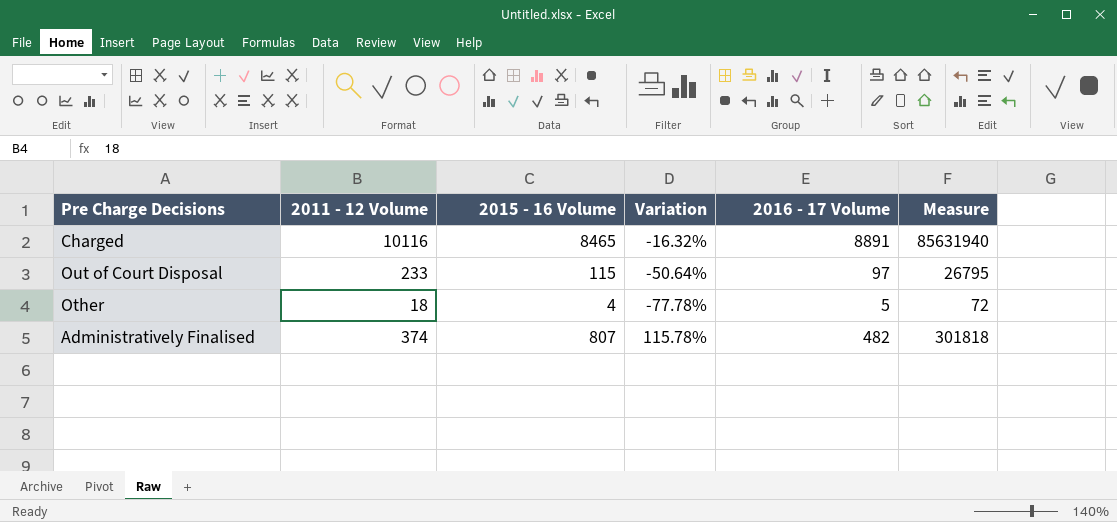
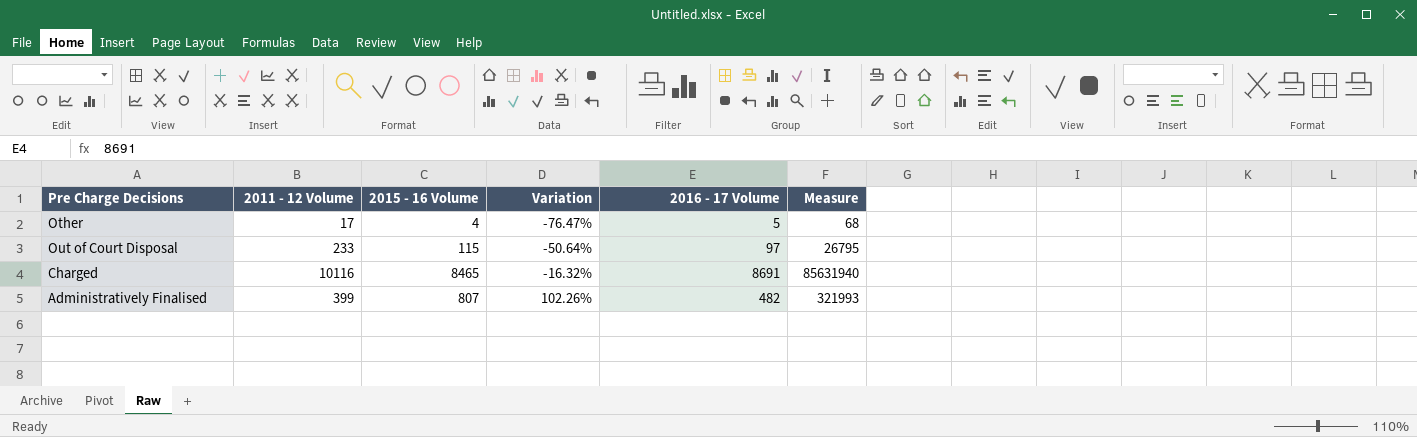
row order: none -> Variation ascending
Other | 2011 - 12 Volume: 18 -> 17
Other | Variation: -77.78% -> -76.47%
Other | Measure: 72 -> 68
Charged | 2016 - 17 Volume: 8891 -> 8691
Administratively Finalised | 2011 - 12 Volume: 374 -> 399
Administratively Finalised | Variation: 115.78% -> 102.26%
Administratively Finalised | Measure: 301818 -> 321993

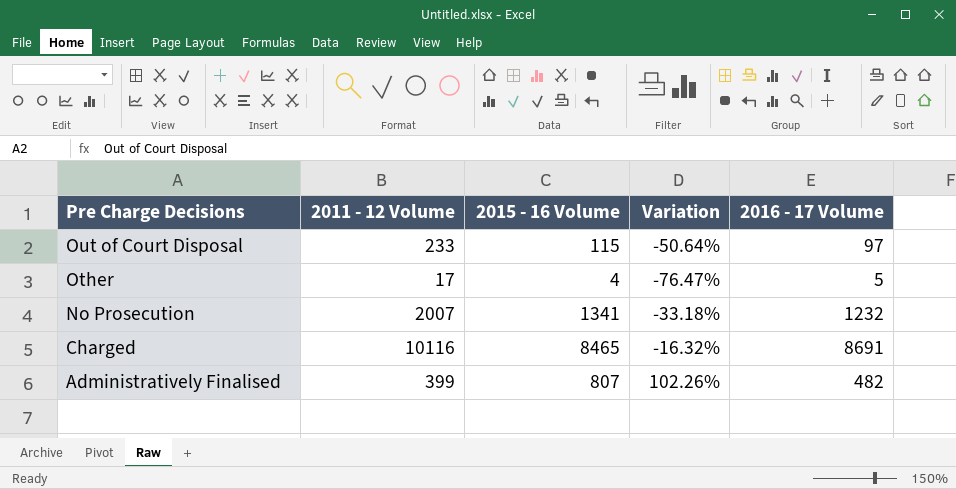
row order: Variation ascending -> Pre Charge Decisions descending
column Measure | formula: [2011 - 12 Volume] * [2015 - 16 Volume] -> none
row No Prosecution: none -> 2007 | 1341 | -33.18% | 1232

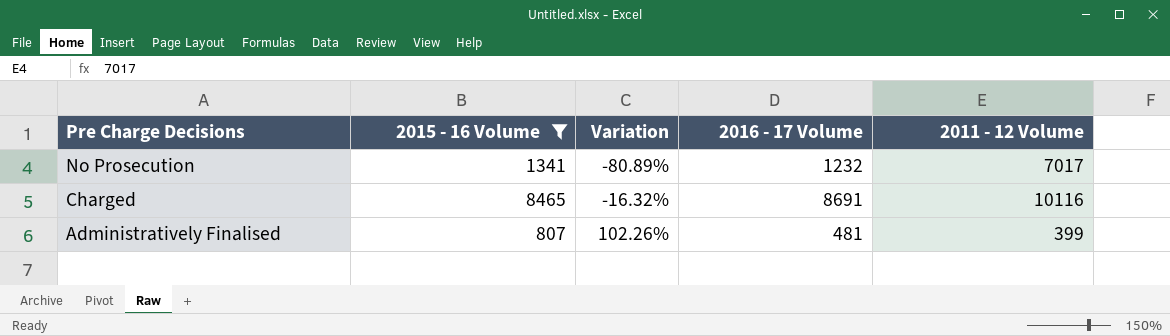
filter: none -> 2015 - 16 Volume >= 807
column 2011 - 12 Volume | position: 2 -> 5
No Prosecution | Variation: -33.18% -> -80.89%
No Prosecution | 2011 - 12 Volume: 2007 -> 7017
Administratively Finalised | 2016 - 17 Volume: 482 -> 481

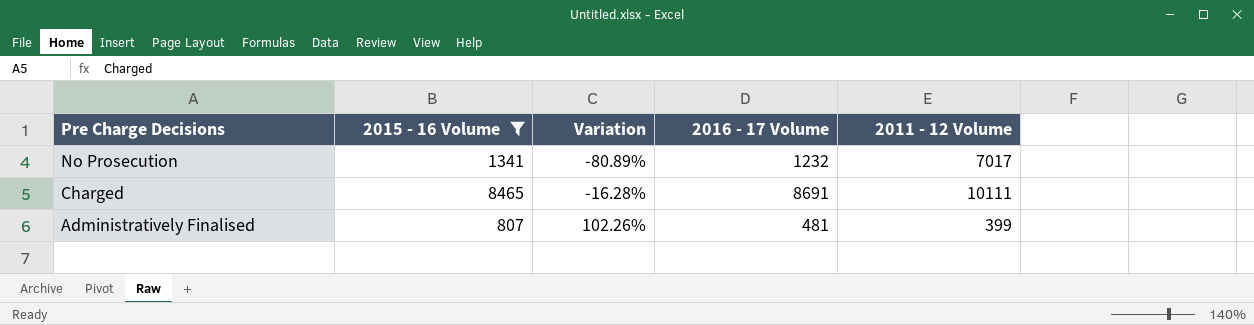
Charged | Variation: -16.32% -> -16.28%
Charged | 2011 - 12 Volume: 10116 -> 10111

